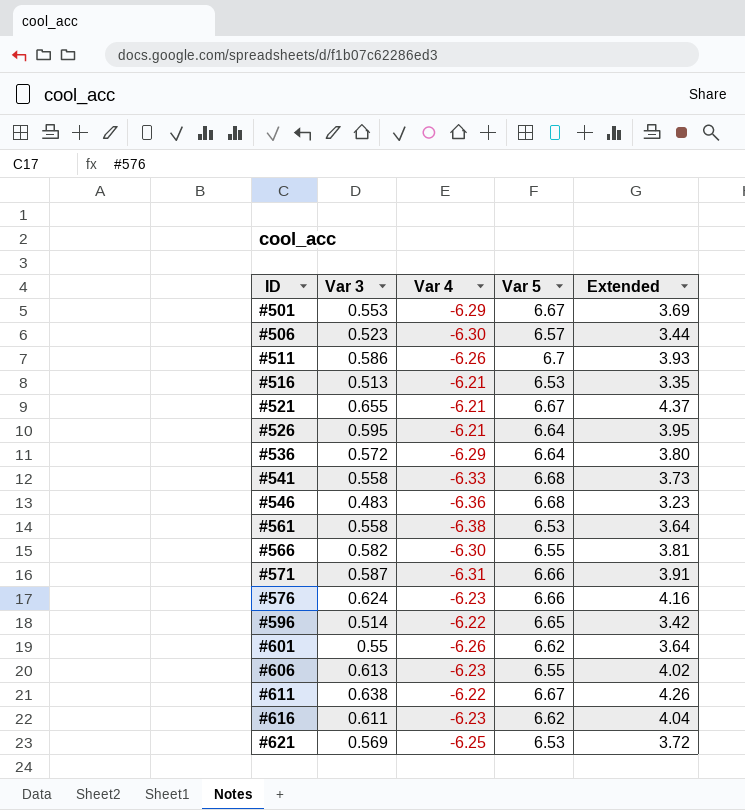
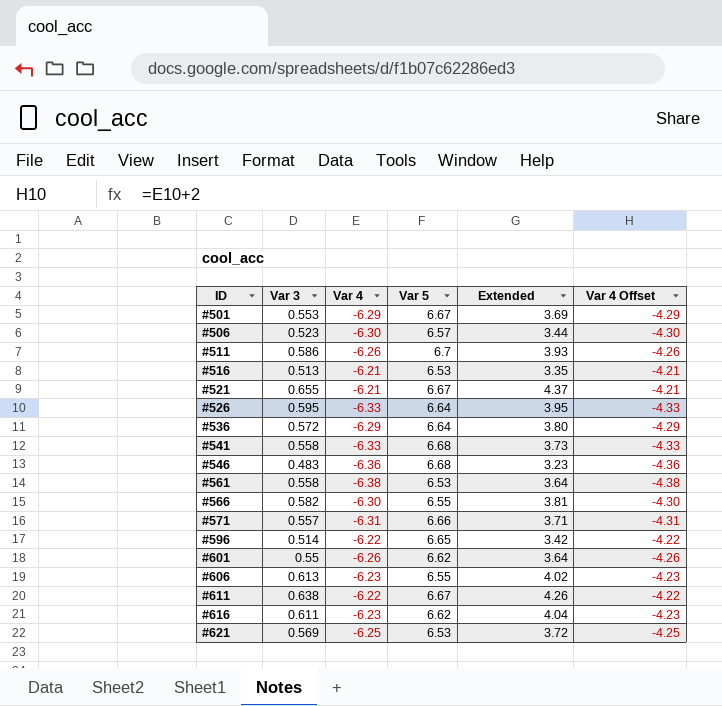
column Var 4 Offset | formula: none -> [Var 4] + 2
row #576: 0.624 | -6.23 | 6.66 | 4.16 -> none
#526 | Var 4: -6.21 -> -6.33
#571 | Var 3: 0.587 -> 0.557
#571 | Extended: 3.91 -> 3.71

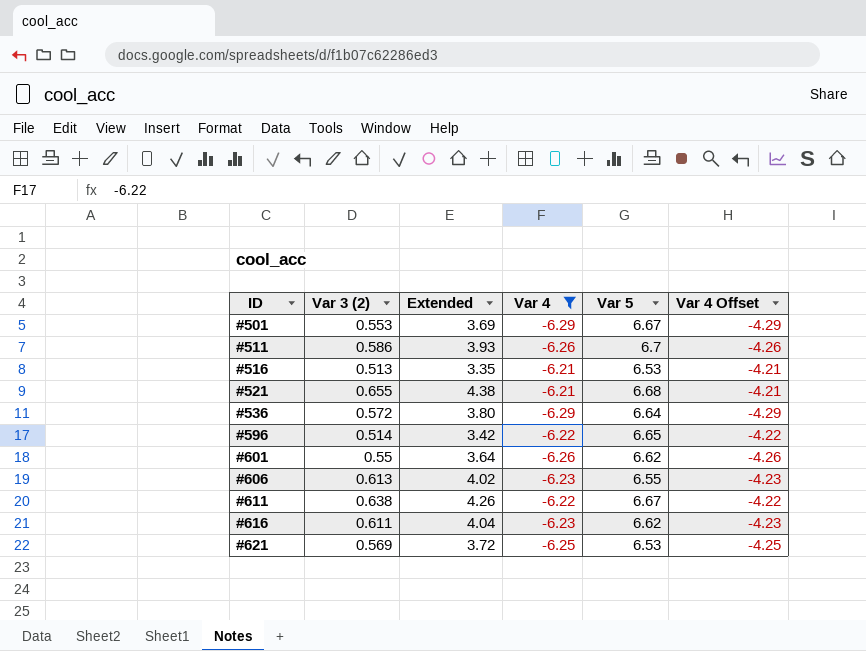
filter: none -> Var 4 >= -6.29
column name: Var 3 -> Var 3 (2)
column Extended | position: 5 -> 3
#521 | Extended: 4.37 -> 4.38
#521 | Var 5: 6.67 -> 6.68

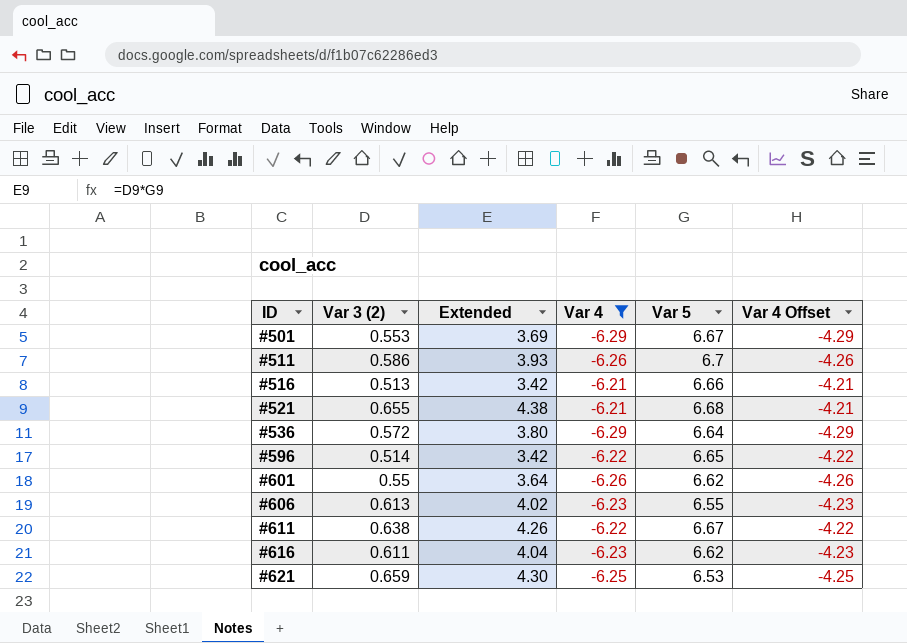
#516 | Extended: 3.35 -> 3.42
#516 | Var 5: 6.53 -> 6.66
#621 | Var 3 (2): 0.569 -> 0.659
#621 | Extended: 3.72 -> 4.30

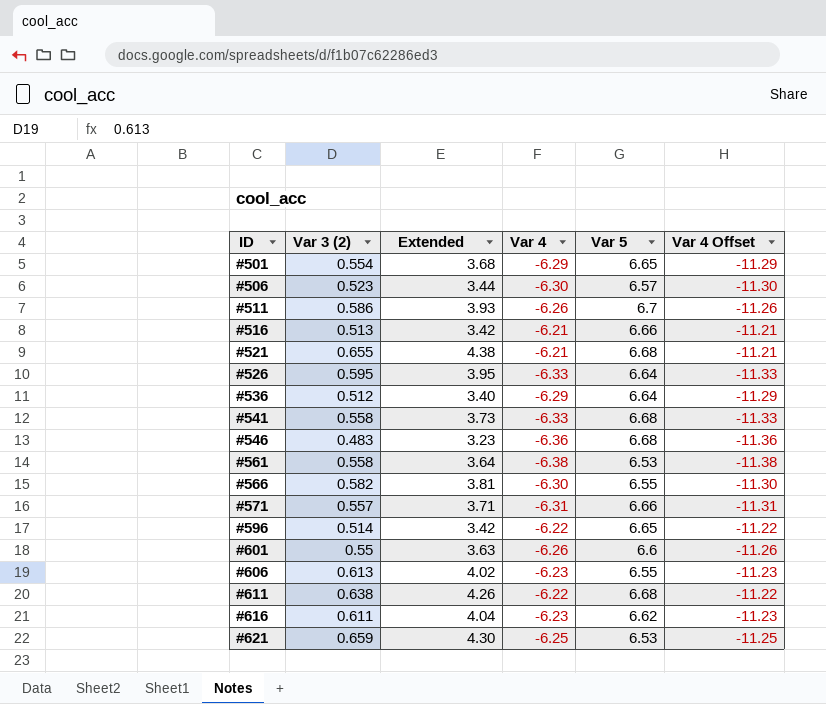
filter: Var 4 >= -6.29 -> none
column Var 4 Offset | formula: [Var 4] + 2 -> [Var 4] - 5
#501 | Var 3 (2): 0.553 -> 0.554
#501 | Extended: 3.69 -> 3.68
#501 | Var 5: 6.67 -> 6.65
#536 | Var 3 (2): 0.572 -> 0.512
#536 | Extended: 3.80 -> 3.40
#601 | Extended: 3.64 -> 3.63
#601 | Var 5: 6.62 -> 6.6
#611 | Var 5: 6.67 -> 6.68

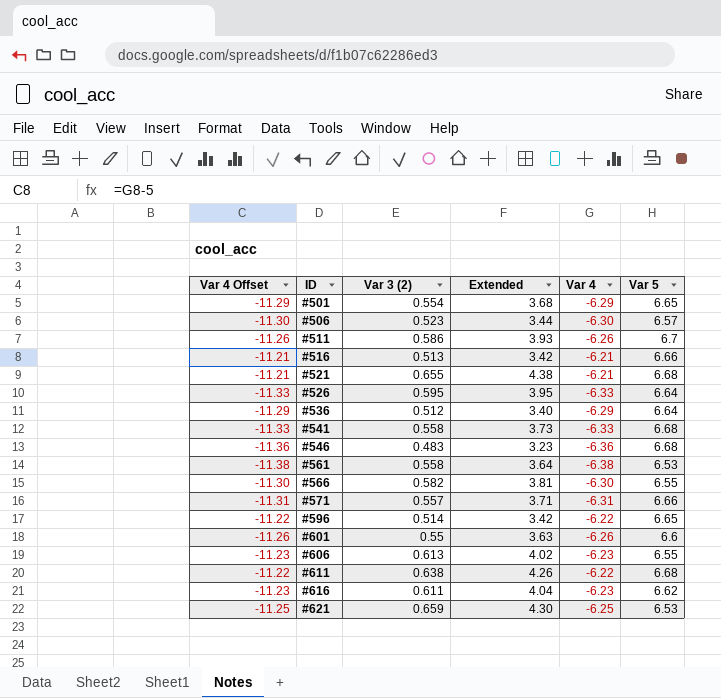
column Var 4 Offset | position: 6 -> 1

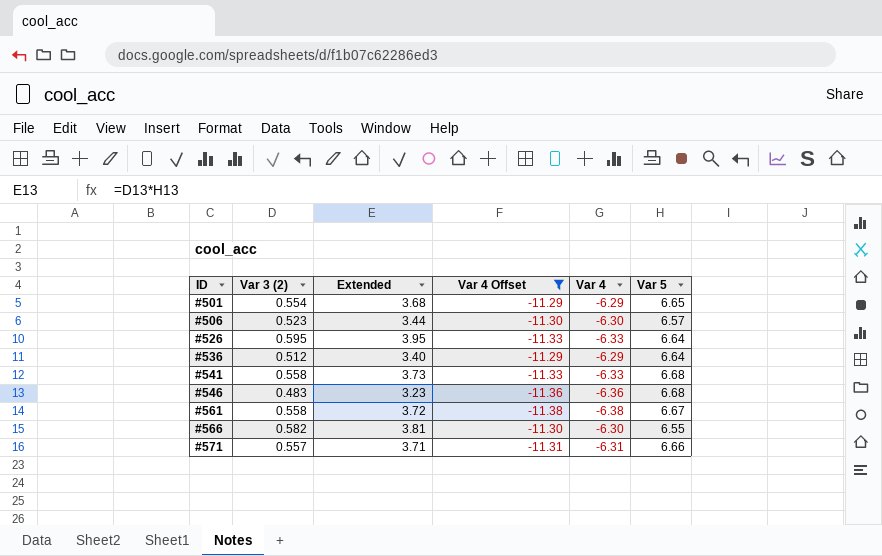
filter: none -> Var 4 Offset <= -11.29
column Var 4 Offset | position: 1 -> 4
#561 | Extended: 3.64 -> 3.72
#561 | Var 5: 6.53 -> 6.67

